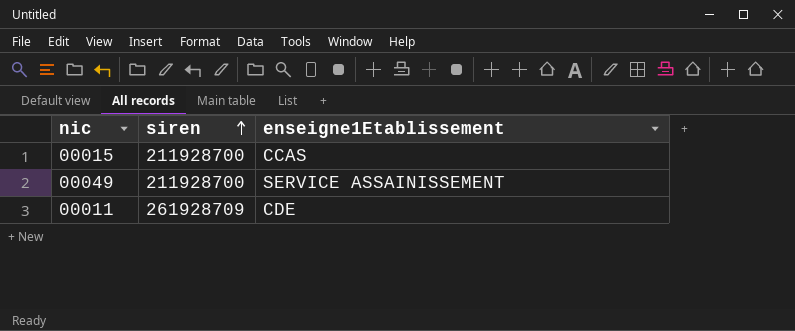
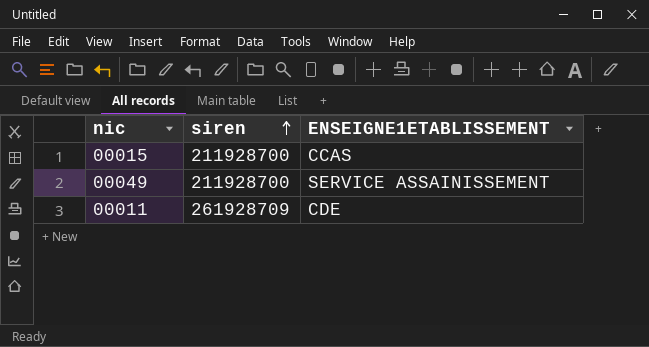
column name: enseigne1Etablissement -> ENSEIGNE1ETABLISSEMENT

